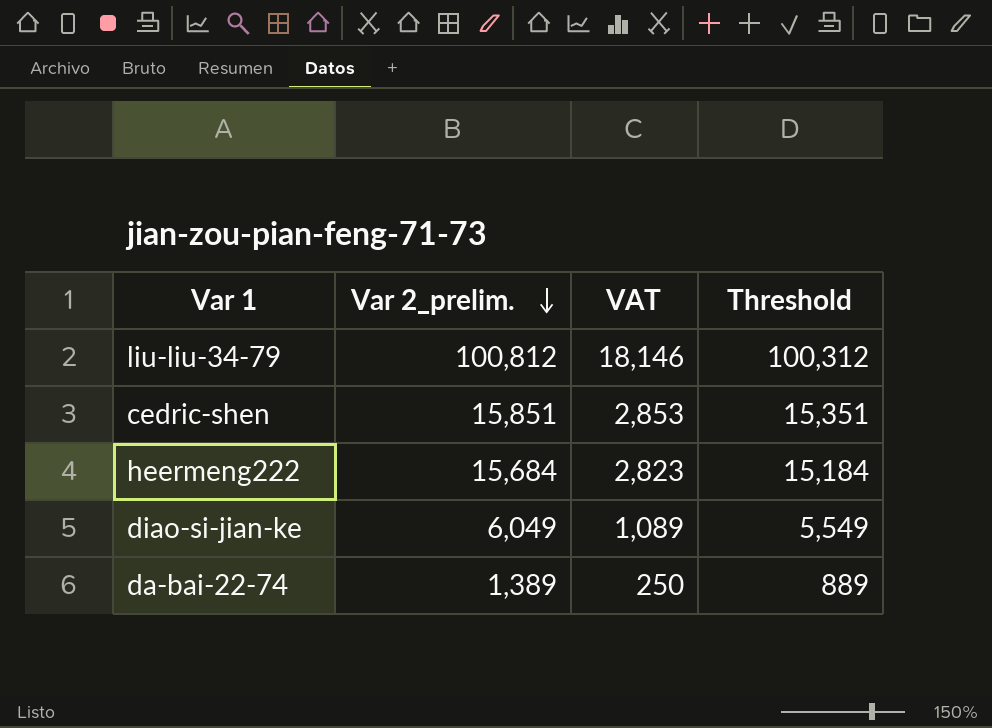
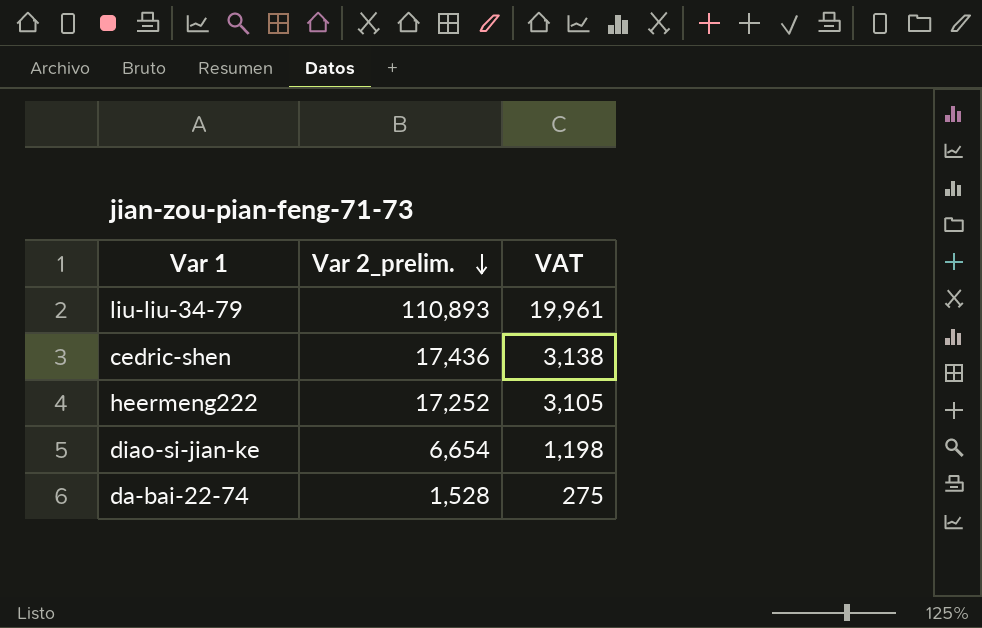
column Threshold | formula: [Var 2_prelim.] - 500 -> none
liu-liu-34-79 | Var 2_prelim.: 100,812 -> 110,893
liu-liu-34-79 | VAT: 18,146 -> 19,961
cedric-shen | Var 2_prelim.: 15,851 -> 17,436
cedric-shen | VAT: 2,853 -> 3,138
heermeng222 | Var 2_prelim.: 15,684 -> 17,252
heermeng222 | VAT: 2,823 -> 3,105
diao-si-jian-ke | Var 2_prelim.: 6,049 -> 6,654
diao-si-jian-ke | VAT: 1,089 -> 1,198
da-bai-22-74 | Var 2_prelim.: 1,389 -> 1,528
da-bai-22-74 | VAT: 250 -> 275

